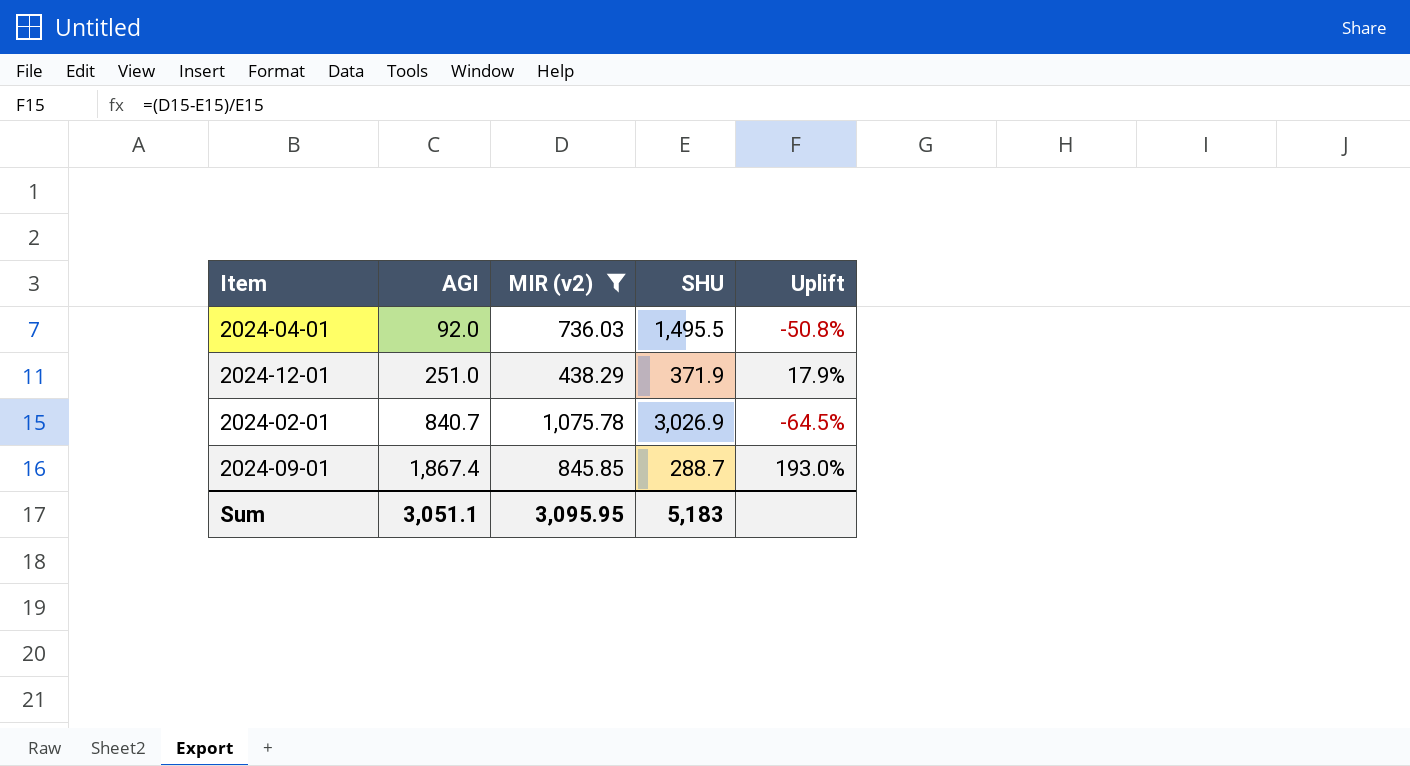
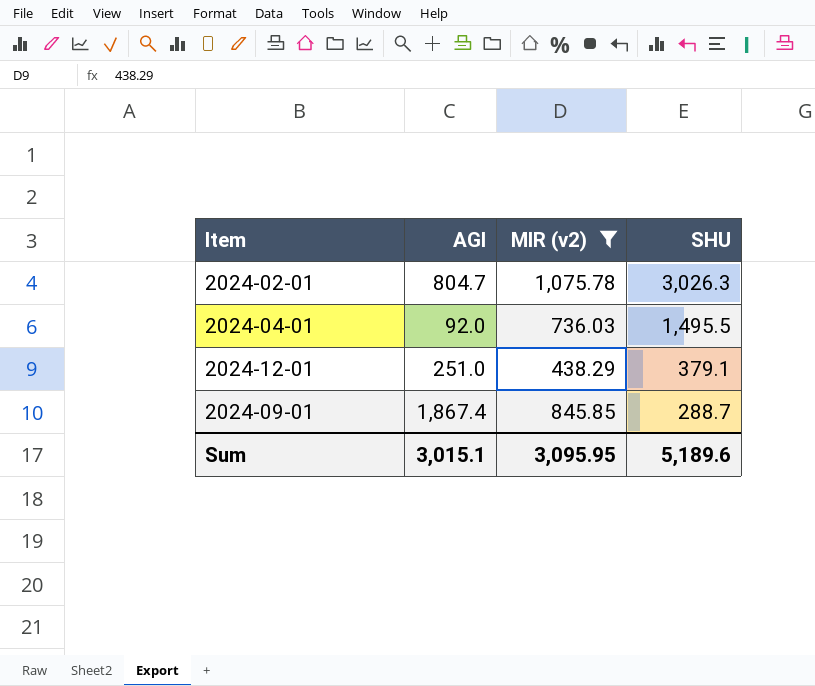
row order: AGI ascending -> SHU descending
column Uplift | formula: ([MIR (v2)] - [SHU]) / [SHU] -> none
2024-02-01 | AGI: 840.7 -> 804.7
2024-02-01 | SHU: 3,026.9 -> 3,026.3
2024-12-01 | SHU: 371.9 -> 379.1
Sum | AGI: 3,051.1 -> 3,015.1
Sum | SHU: 5,183 -> 5,189.6

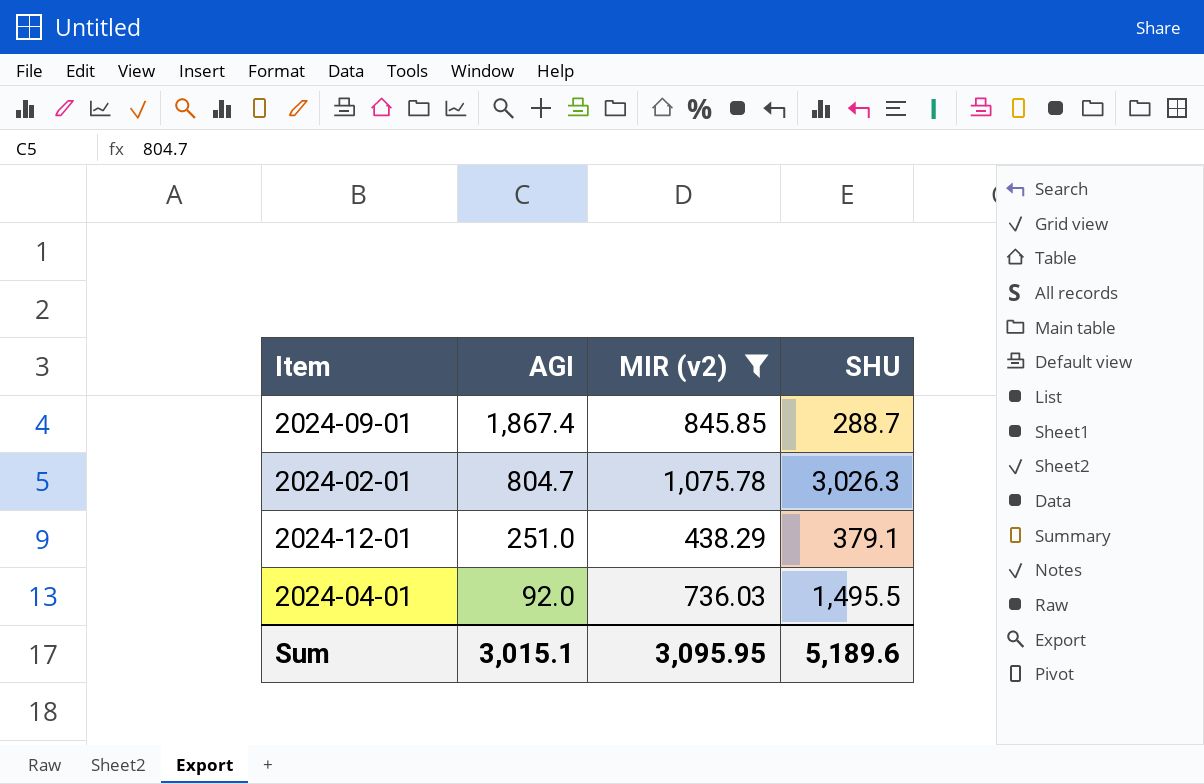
row order: SHU descending -> AGI descending

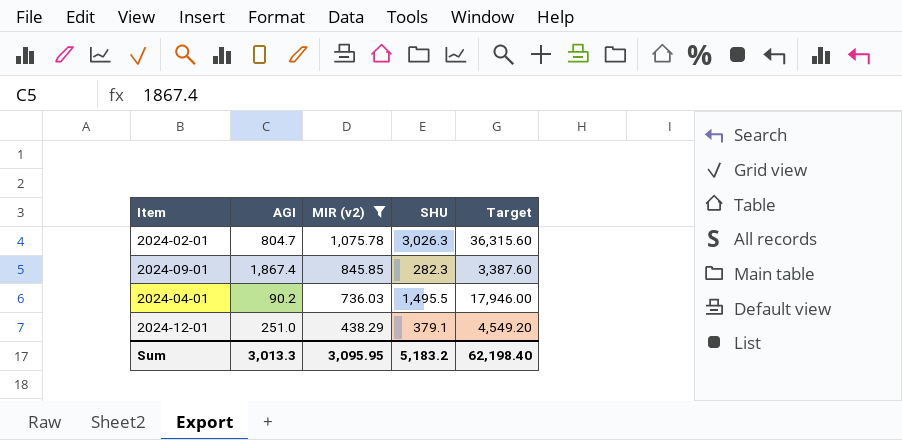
row order: AGI descending -> MIR (v2) descending
column Target | formula: none -> [SHU] * 12
2024-09-01 | SHU: 288.7 -> 282.3
2024-04-01 | AGI: 92.0 -> 90.2
Sum | AGI: 3,015.1 -> 3,013.3
Sum | SHU: 5,189.6 -> 5,183.2

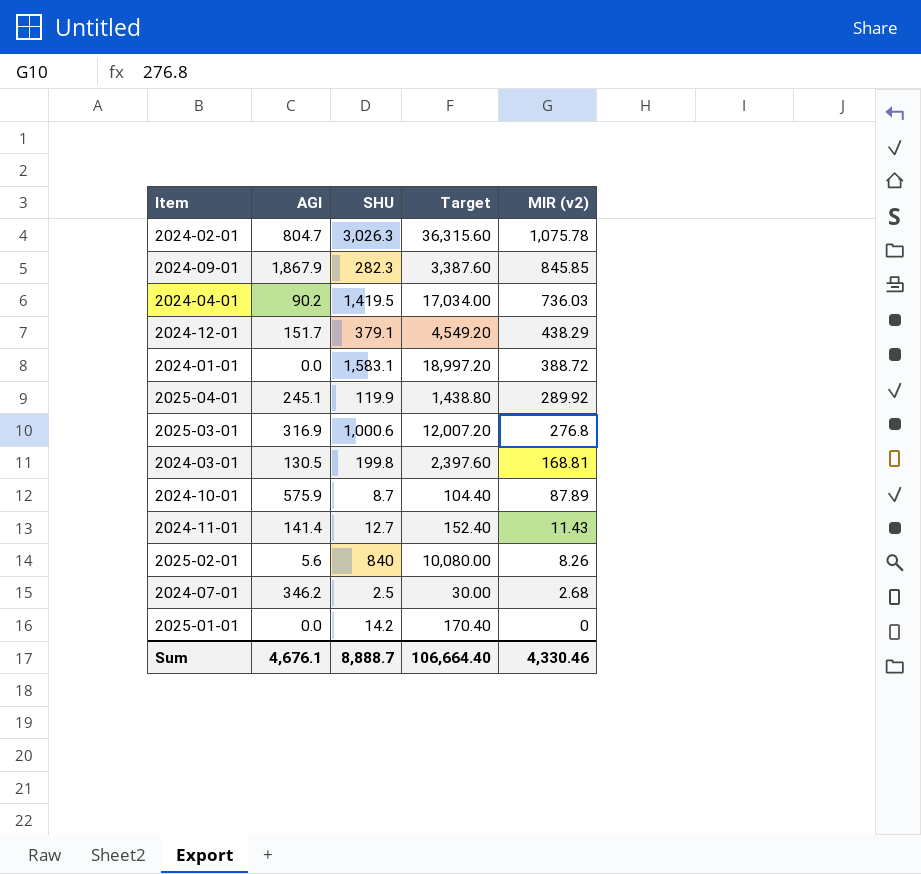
filter: MIR (v2) >= 438.29 -> none
column MIR (v2) | position: 3 -> 5
2024-09-01 | AGI: 1,867.4 -> 1,867.9
2024-04-01 | SHU: 1,495.5 -> 1,419.5
2024-04-01 | Target: 17,946.00 -> 17,034.00
2024-12-01 | AGI: 251.0 -> 151.7
Sum | AGI: 3,013.3 -> 4,676.1
Sum | SHU: 5,183.2 -> 8,888.7
Sum | Target: 62,198.40 -> 106,664.40
Sum | MIR (v2): 3,095.95 -> 4,330.46

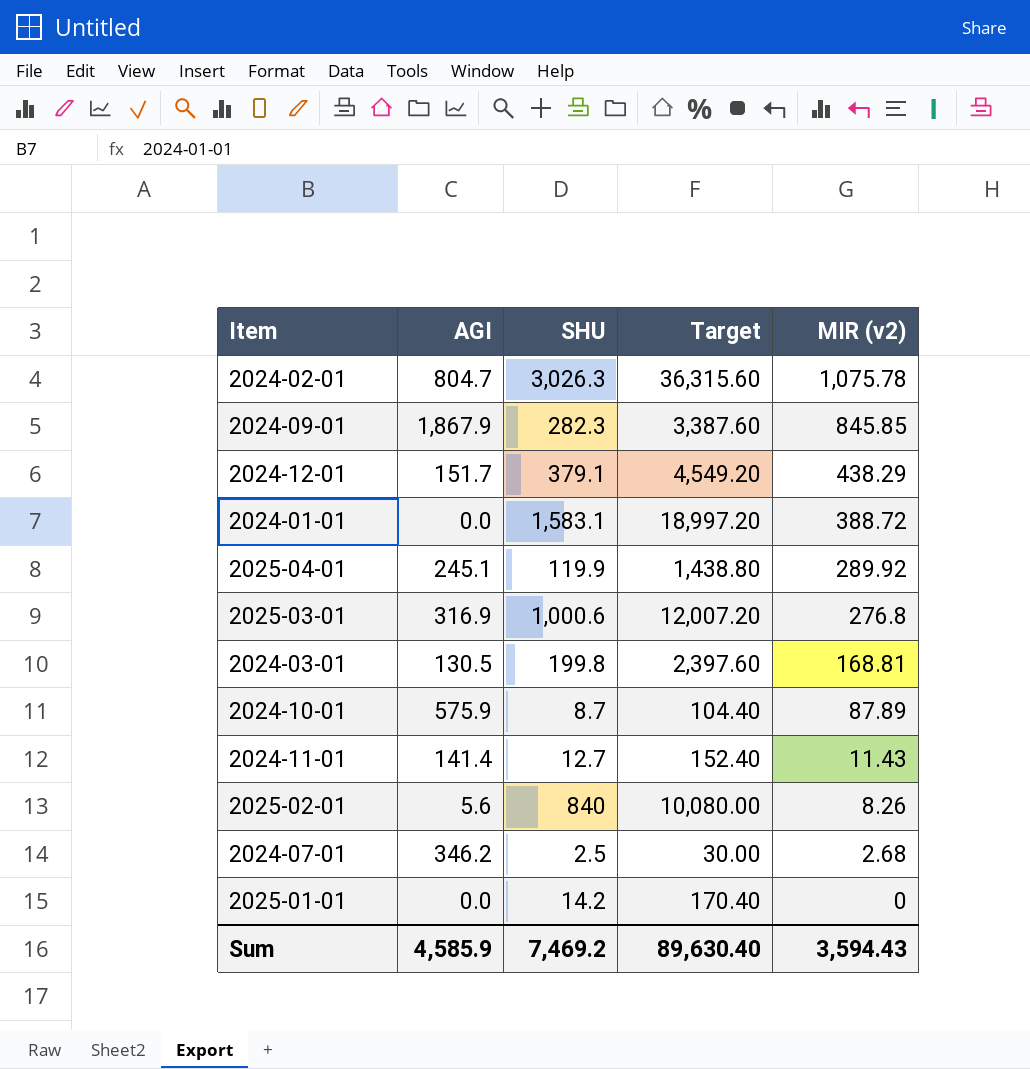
row 2024-04-01: 90.2 | 1,419.5 | 17,034.00 | 736.03 -> none
Sum | AGI: 4,676.1 -> 4,585.9
Sum | SHU: 8,888.7 -> 7,469.2
Sum | Target: 106,664.40 -> 89,630.40
Sum | MIR (v2): 4,330.46 -> 3,594.43

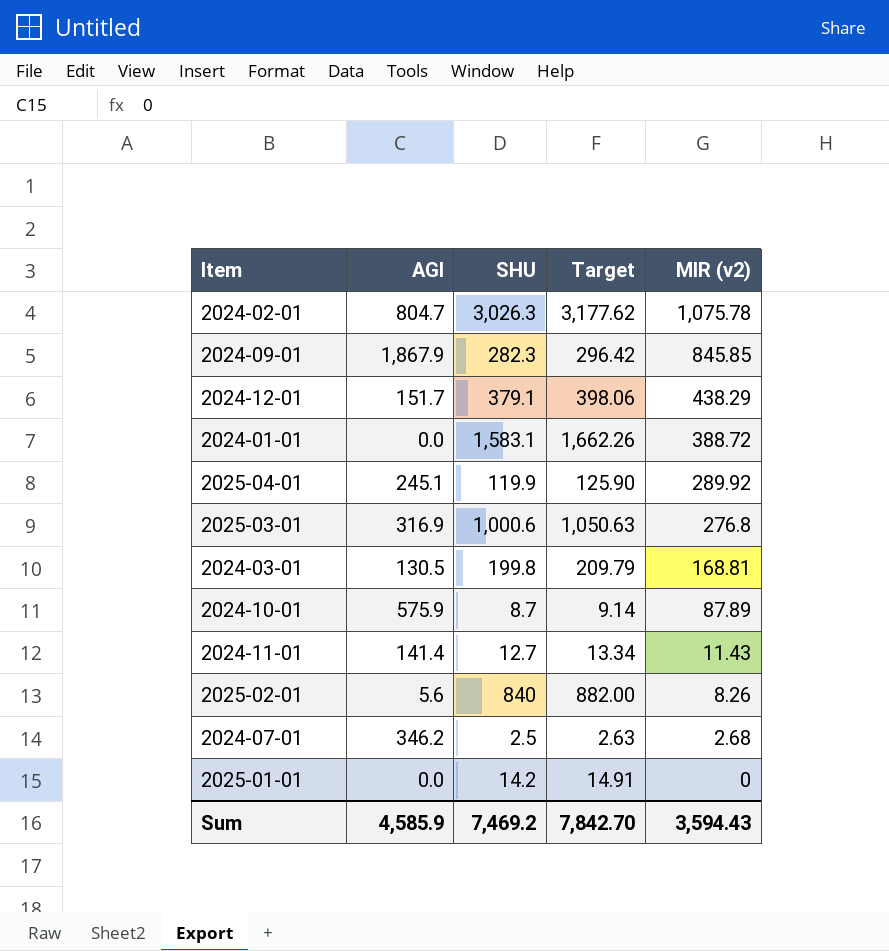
column Target | formula: [SHU] * 12 -> [SHU] * 1.05
Sum | Target: 89,630.40 -> 7,842.70

